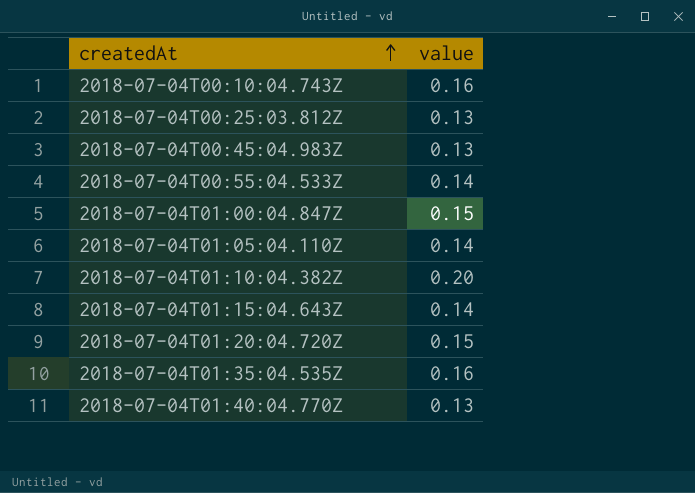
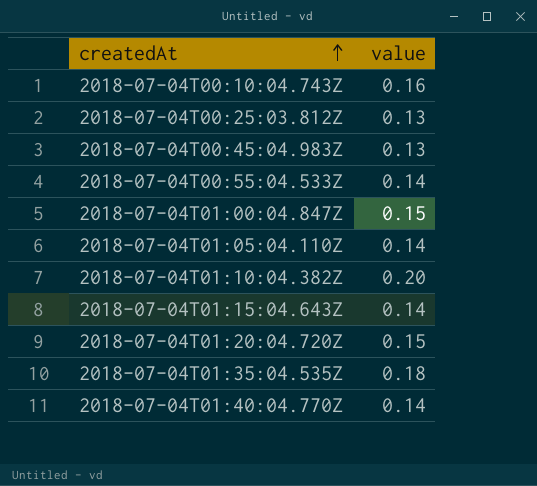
2018-07-04T01:35:04.535Z | value: 0.16 -> 0.18
2018-07-04T01:40:04.770Z | value: 0.13 -> 0.14

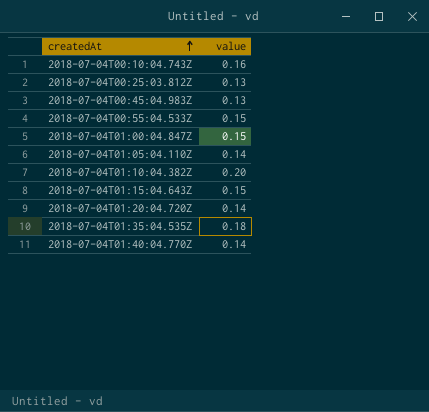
2018-07-04T00:55:04.533Z | value: 0.14 -> 0.15
2018-07-04T01:15:04.643Z | value: 0.14 -> 0.15
2018-07-04T01:20:04.720Z | value: 0.15 -> 0.14

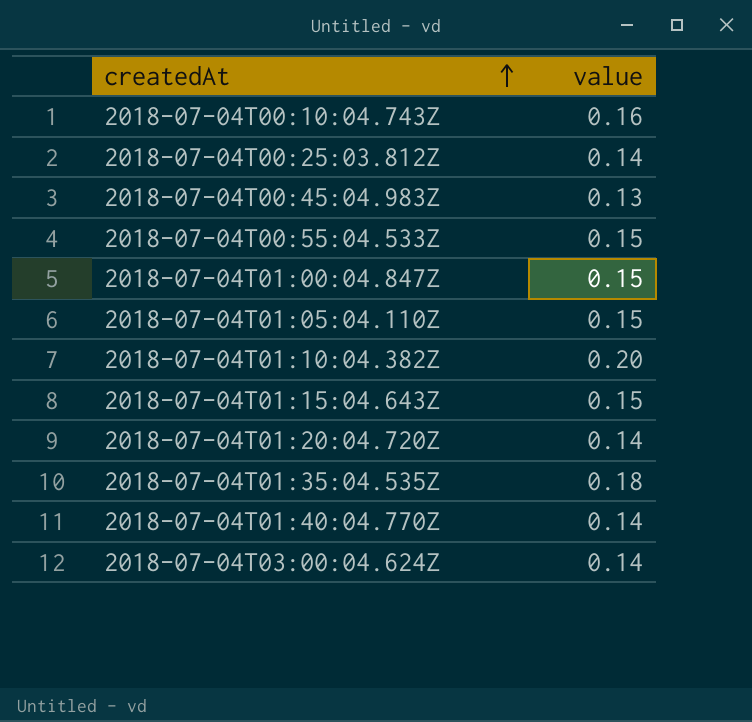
2018-07-04T00:25:03.812Z | value: 0.13 -> 0.14
2018-07-04T01:05:04.110Z | value: 0.14 -> 0.15
row 2018-07-04T03:00:04.624Z: none -> 0.14

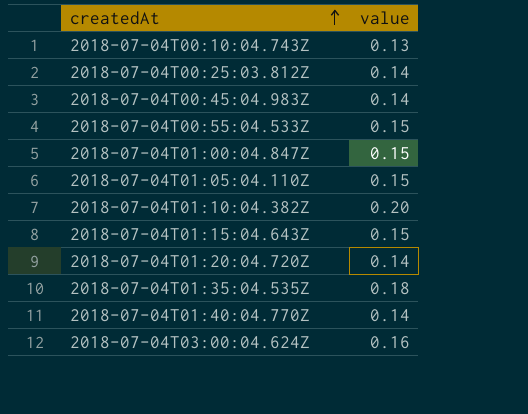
2018-07-04T00:10:04.743Z | value: 0.16 -> 0.13
2018-07-04T00:45:04.983Z | value: 0.13 -> 0.14
2018-07-04T03:00:04.624Z | value: 0.14 -> 0.16

